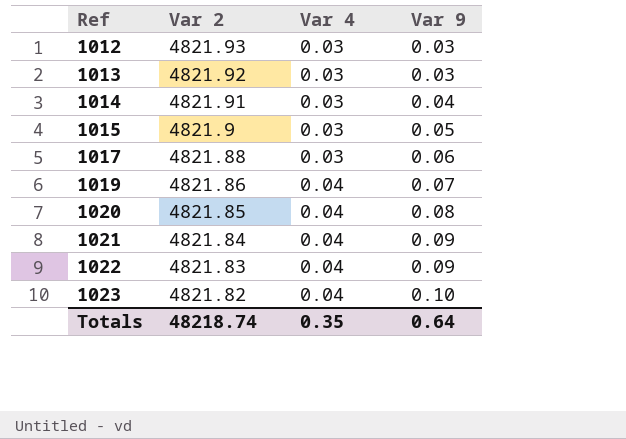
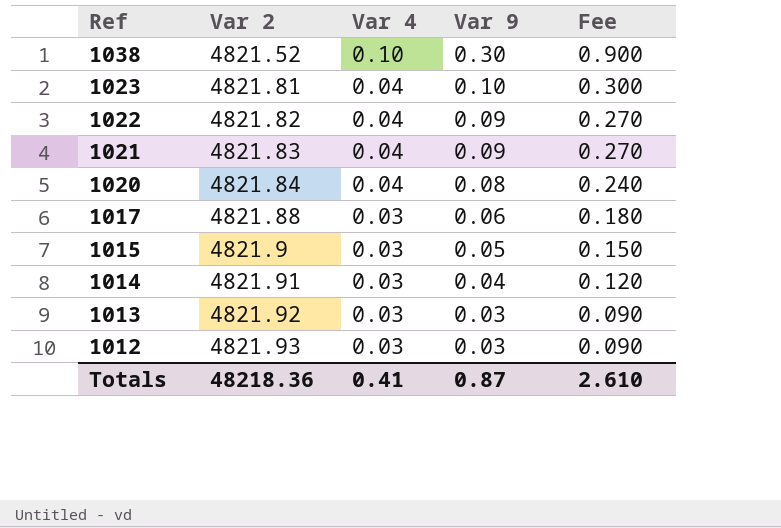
row order: Ref ascending -> Ref descending
column Fee | formula: none -> [Var 9] * 3
row 1019: 4821.86 | 0.04 | 0.07 -> none
row 1038: none -> 4821.52 | 0.10 | 0.30 | 0.900
1023 | Var 2: 4821.82 -> 4821.81
1022 | Var 2: 4821.83 -> 4821.82
1021 | Var 2: 4821.84 -> 4821.83
1020 | Var 2: 4821.85 -> 4821.84
Totals | Var 2: 48218.74 -> 48218.36
Totals | Var 4: 0.35 -> 0.41
Totals | Var 9: 0.64 -> 0.87

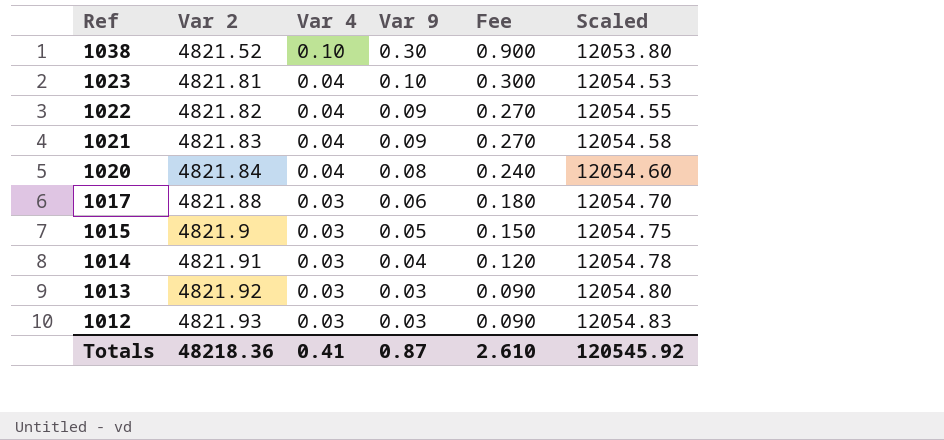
column Scaled | formula: none -> [Var 2] * 2.5

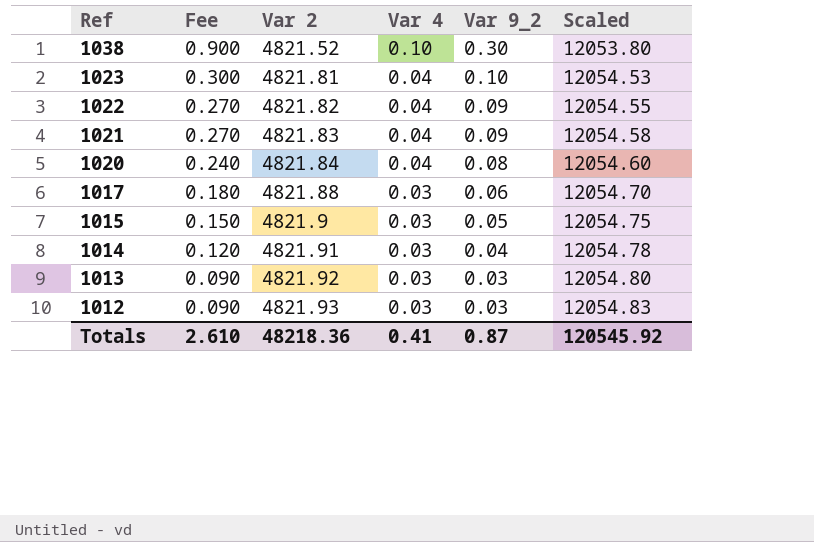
column Fee | position: 5 -> 2
column name: Var 9 -> Var 9_2

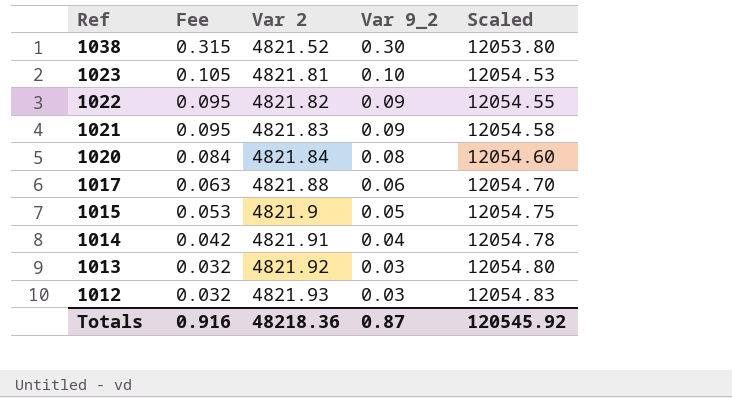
column Var 4 | position: 4 -> none
column Fee | formula: [Var 9_2] * 3 -> [Var 9_2] * 1.05
Totals | Fee: 2.610 -> 0.916

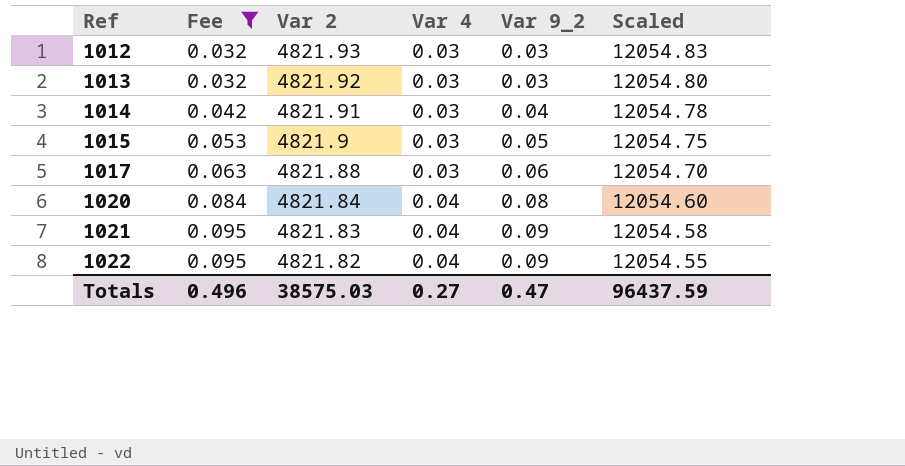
filter: none -> Fee <= 0.095
row order: Ref descending -> Ref ascending
column Var 4 | position: none -> 4
Totals | Fee: 0.916 -> 0.496
Totals | Var 2: 48218.36 -> 38575.03
Totals | Var 9_2: 0.87 -> 0.47
Totals | Scaled: 120545.92 -> 96437.59

